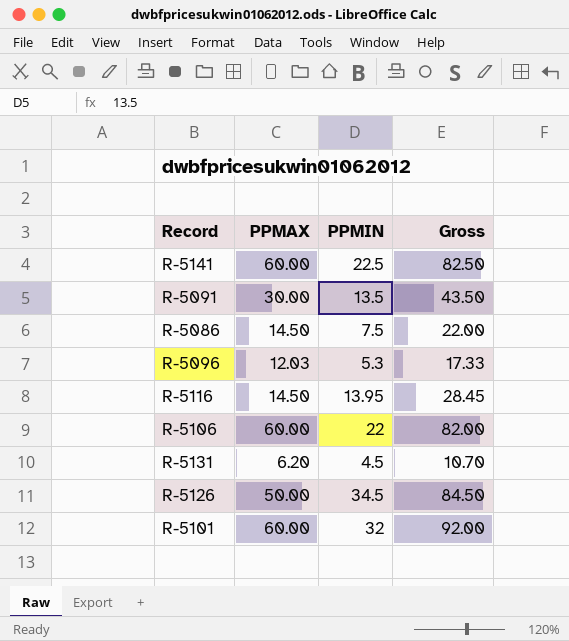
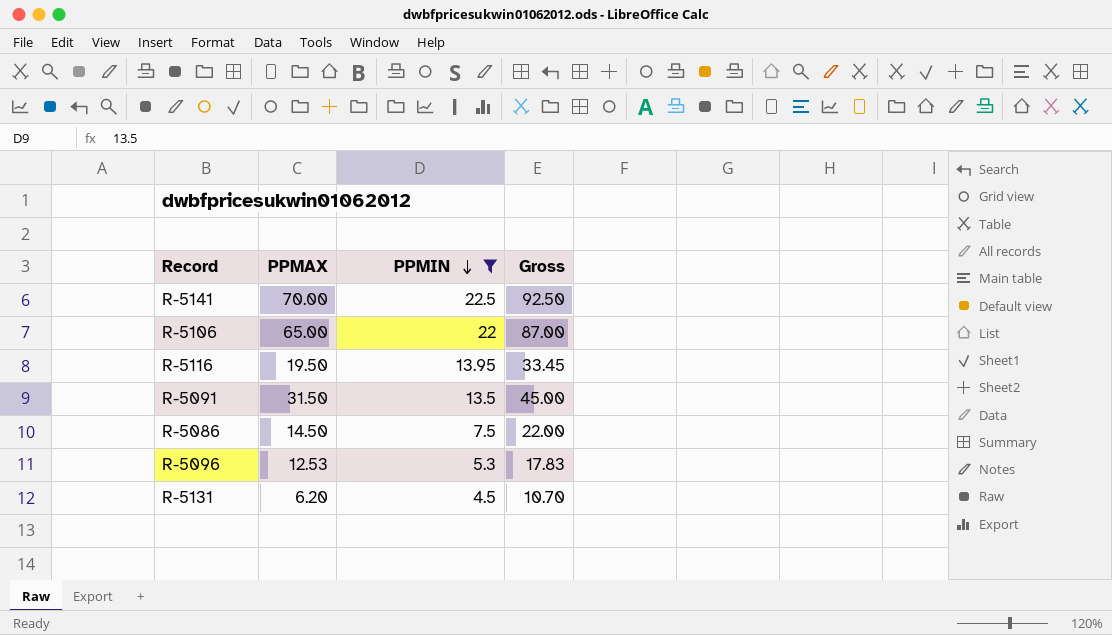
filter: none -> PPMIN <= 22.5
row order: none -> PPMIN descending
R-5141 | PPMAX: 60.00 -> 70.00
R-5141 | Gross: 82.50 -> 92.50
R-5106 | PPMAX: 60.00 -> 65.00
R-5106 | Gross: 82.00 -> 87.00
R-5116 | PPMAX: 14.50 -> 19.50
R-5116 | Gross: 28.45 -> 33.45
R-5091 | PPMAX: 30.00 -> 31.50
R-5091 | Gross: 43.50 -> 45.00
R-5096 | PPMAX: 12.03 -> 12.53
R-5096 | Gross: 17.33 -> 17.83

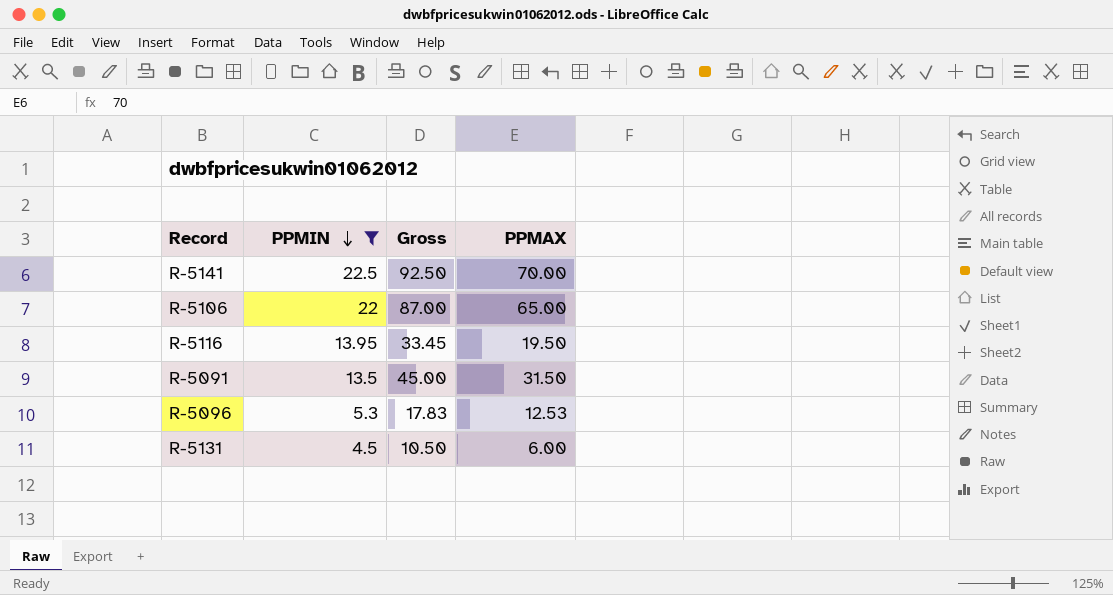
column PPMAX | position: 2 -> 4
row R-5086: 14.50 | 7.5 | 22.00 -> none
R-5131 | Gross: 10.70 -> 10.50
R-5131 | PPMAX: 6.20 -> 6.00

